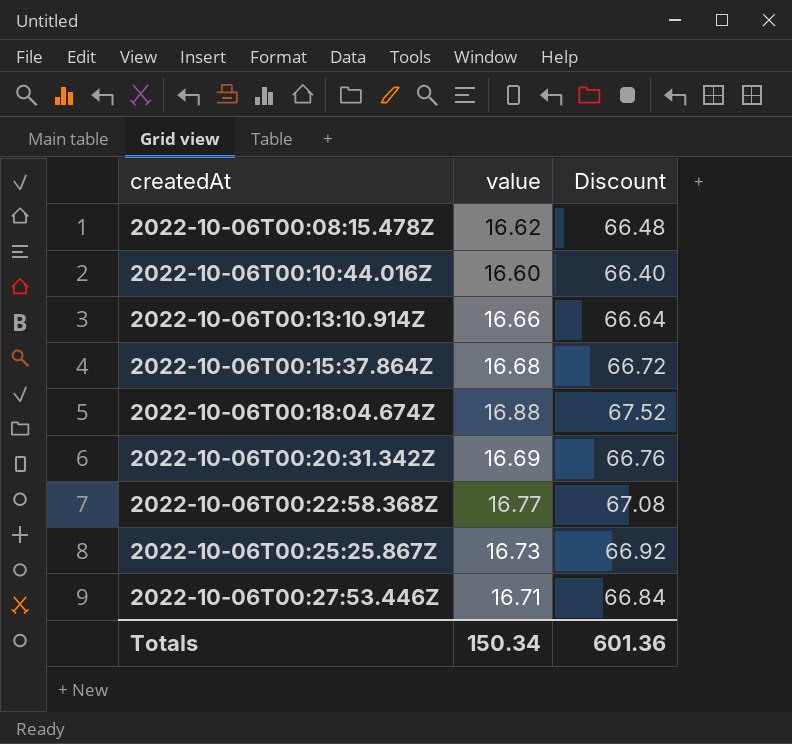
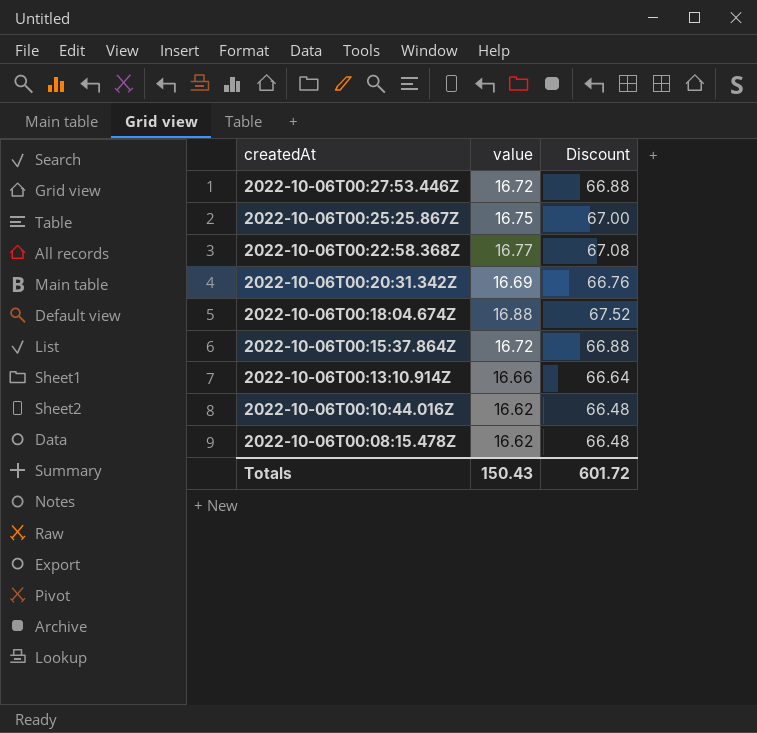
row order: createdAt ascending -> createdAt descending
2022-10-06T00:27:53.446Z | value: 16.71 -> 16.72
2022-10-06T00:27:53.446Z | Discount: 66.84 -> 66.88
2022-10-06T00:25:25.867Z | value: 16.73 -> 16.75
2022-10-06T00:25:25.867Z | Discount: 66.92 -> 67.00
2022-10-06T00:15:37.864Z | value: 16.68 -> 16.72
2022-10-06T00:15:37.864Z | Discount: 66.72 -> 66.88
2022-10-06T00:10:44.016Z | value: 16.60 -> 16.62
2022-10-06T00:10:44.016Z | Discount: 66.40 -> 66.48
Totals | value: 150.34 -> 150.43
Totals | Discount: 601.36 -> 601.72

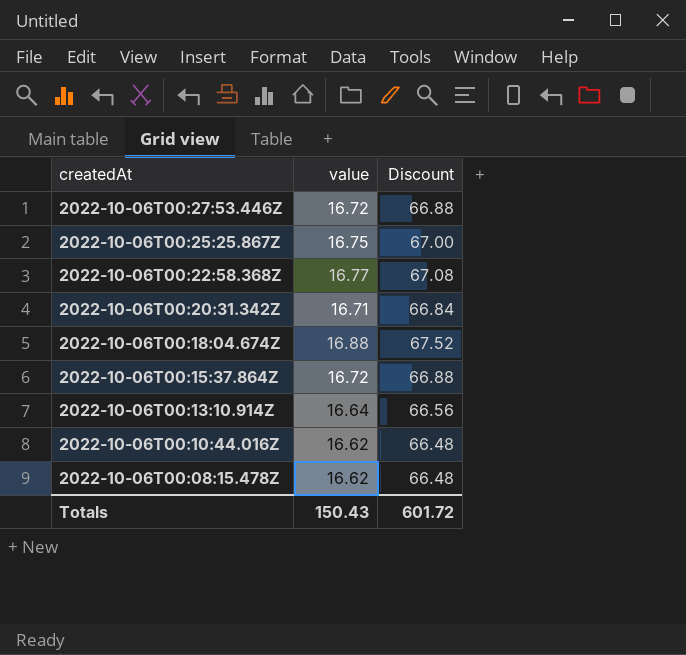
2022-10-06T00:20:31.342Z | value: 16.69 -> 16.71
2022-10-06T00:20:31.342Z | Discount: 66.76 -> 66.84
2022-10-06T00:13:10.914Z | value: 16.66 -> 16.64
2022-10-06T00:13:10.914Z | Discount: 66.64 -> 66.56

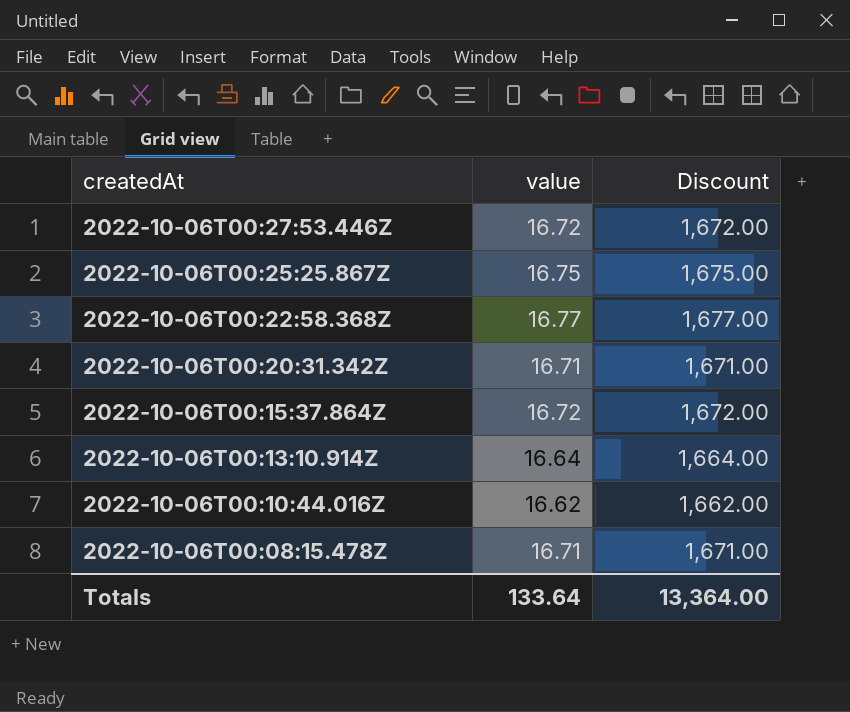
column Discount | formula: [value] * 4 -> [value] * 100
row 2022-10-06T00:18:04.674Z: 16.88 | 67.52 -> none
2022-10-06T00:08:15.478Z | value: 16.62 -> 16.71
Totals | value: 150.43 -> 133.64
Totals | Discount: 601.72 -> 13,364.00

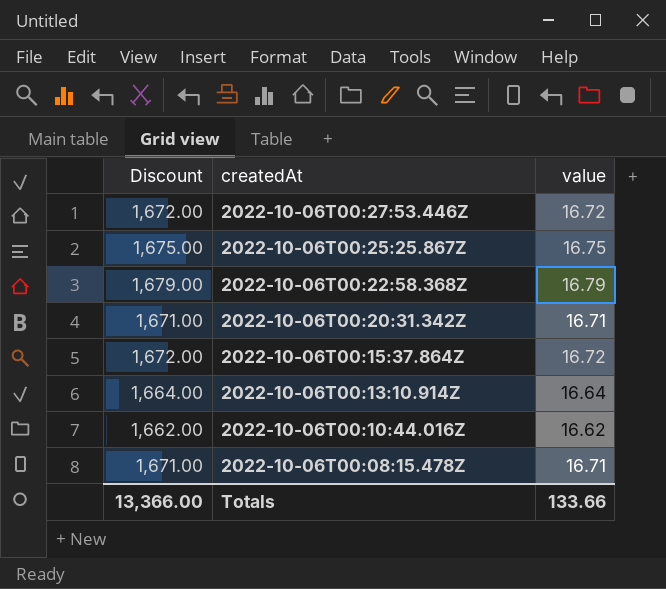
column Discount | position: 3 -> 1
2022-10-06T00:22:58.368Z | Discount: 1,677.00 -> 1,679.00
2022-10-06T00:22:58.368Z | value: 16.77 -> 16.79
Totals | Discount: 13,364.00 -> 13,366.00
Totals | value: 133.64 -> 133.66

